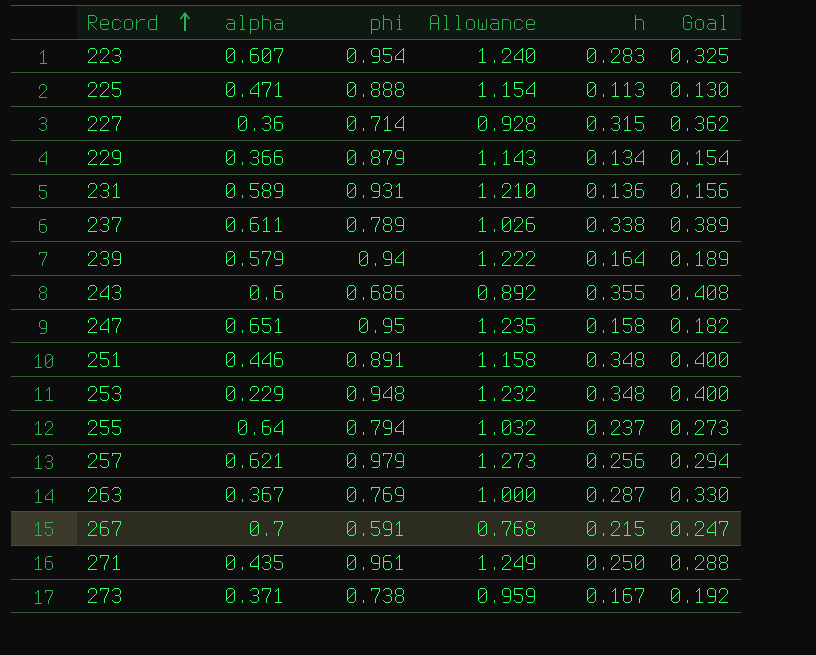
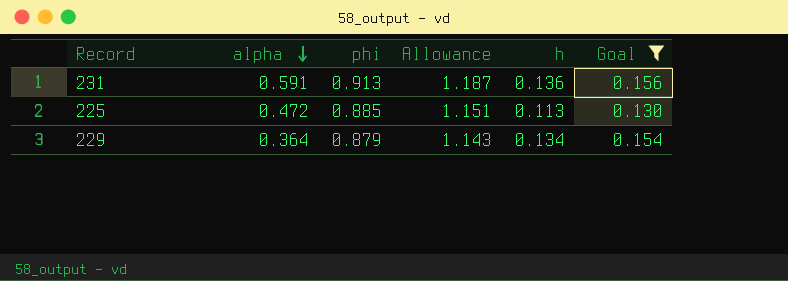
filter: none -> Goal <= 0.156
row order: Record ascending -> alpha descending
231 | alpha: 0.589 -> 0.591
231 | phi: 0.931 -> 0.913
231 | Allowance: 1.210 -> 1.187
225 | alpha: 0.471 -> 0.472
225 | phi: 0.888 -> 0.885
225 | Allowance: 1.154 -> 1.151
229 | alpha: 0.366 -> 0.364

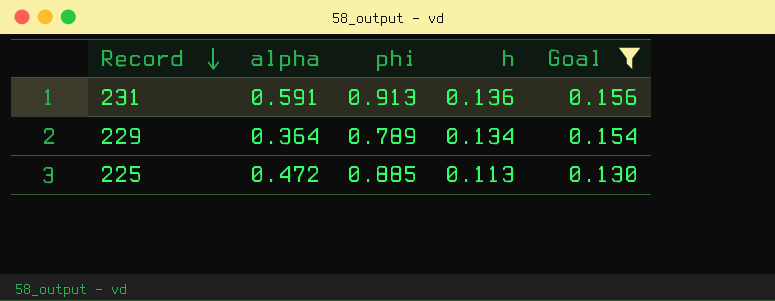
row order: alpha descending -> Record descending
column Allowance | formula: [phi] * 1.3 -> none
229 | phi: 0.879 -> 0.789

